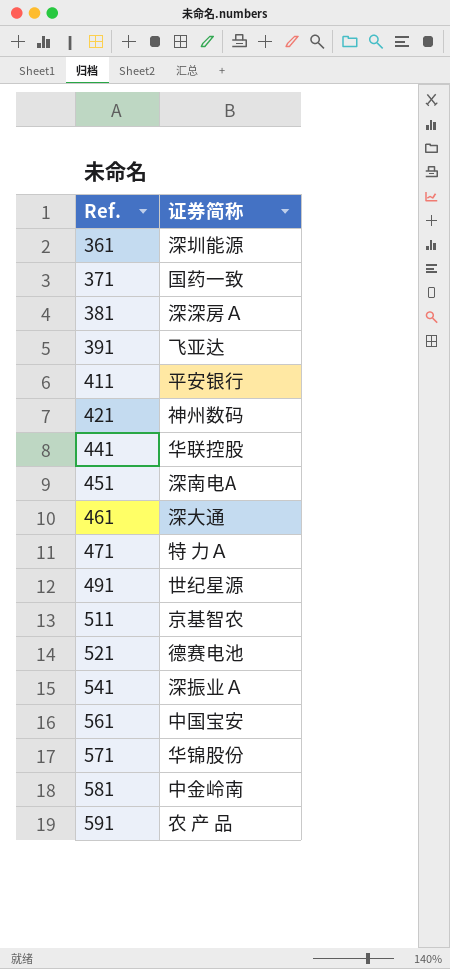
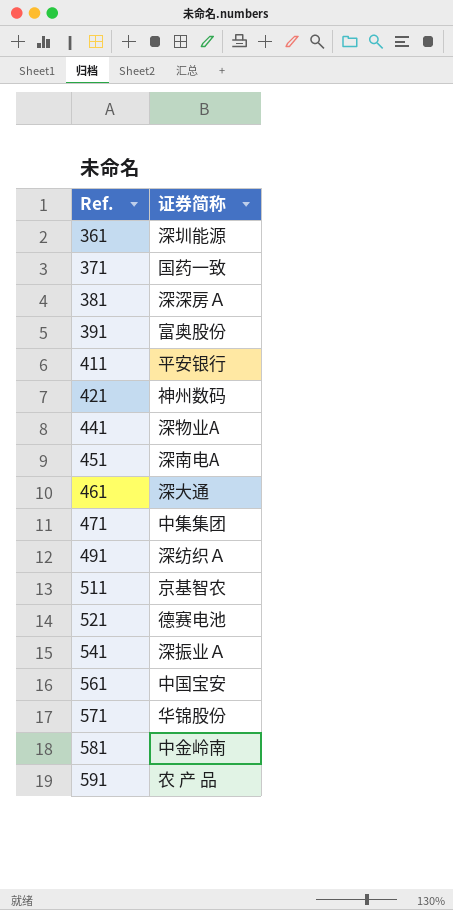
391 | 证券简称: 飞亚达 -> 富奥股份
441 | 证券简称: 华联控股 -> 深物业A
471 | 证券简称: 特 力Ａ -> 中集集团
491 | 证券简称: 世纪星源 -> 深纺织Ａ

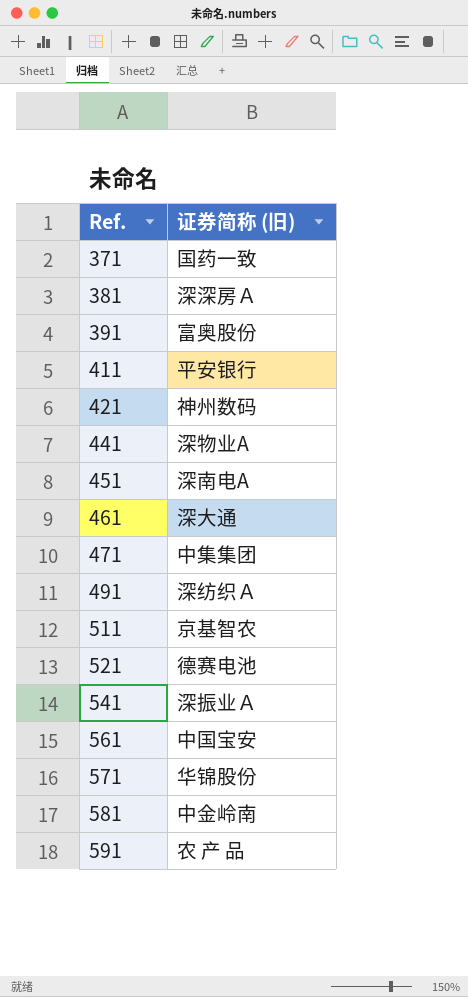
column name: 证券简称 -> 证券简称 (旧)
row 361: 深圳能源 -> none

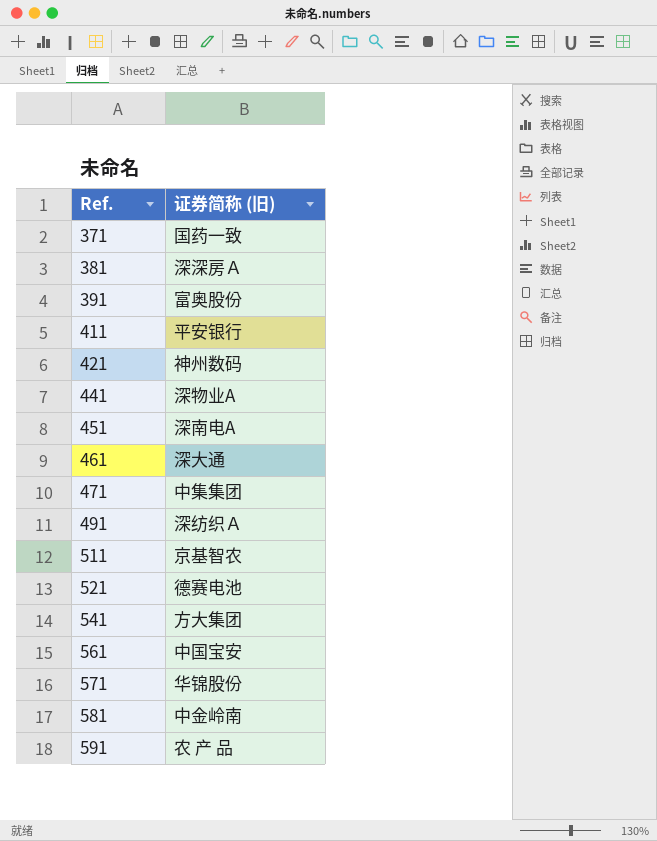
541 | 证券简称 (旧): 深振业Ａ -> 方大集团

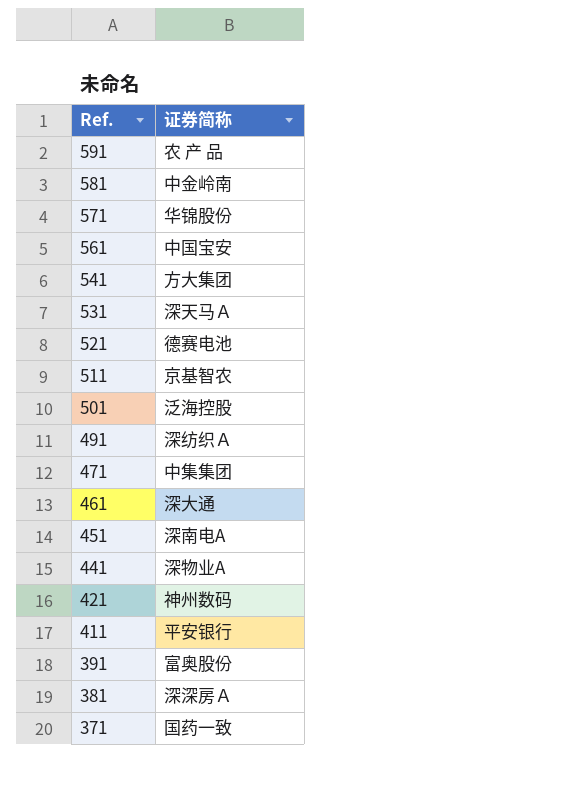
row order: Ref. ascending -> Ref. descending
column name: 证券简称 (旧) -> 证券简称
row 531: none -> 深天马Ａ
row 501: none -> 泛海控股

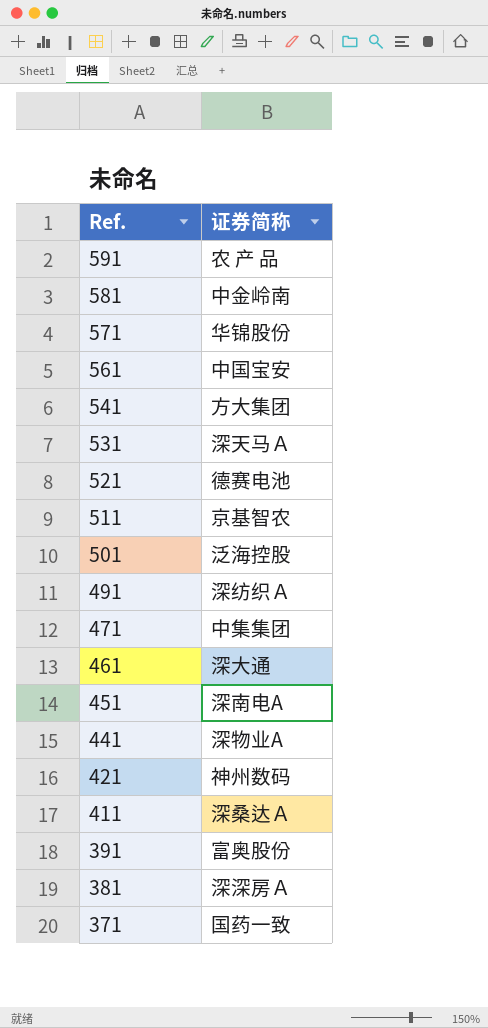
411 | 证券简称: 平安银行 -> 深桑达Ａ

